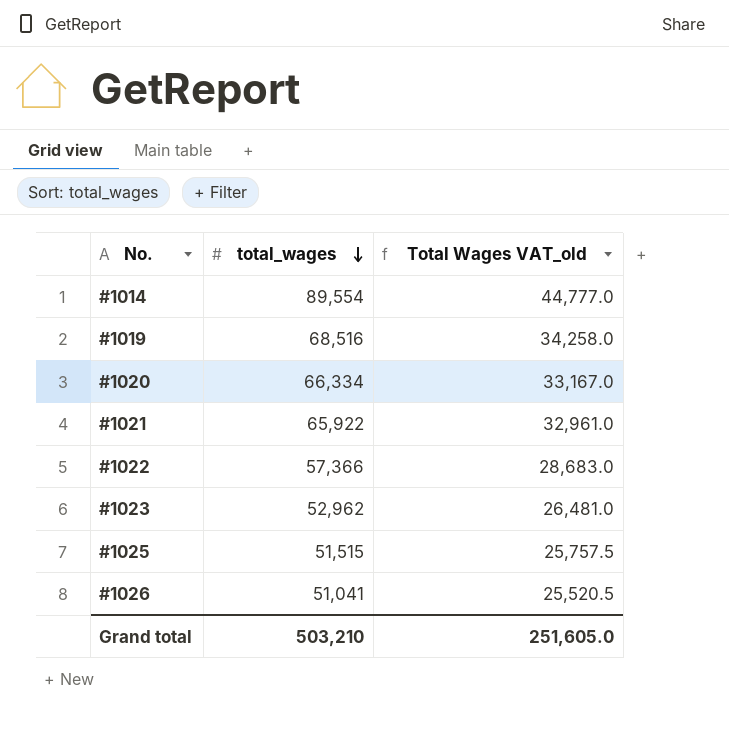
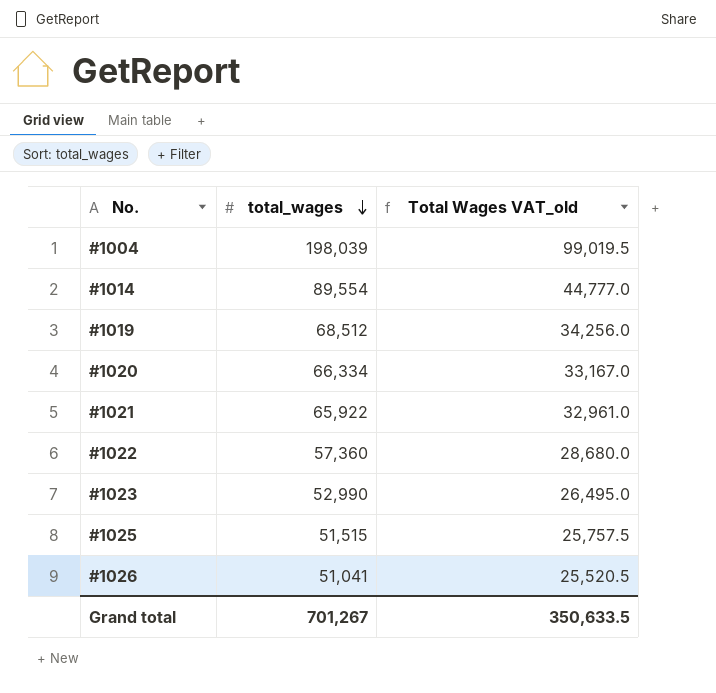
row #1004: none -> 198,039 | 99,019.5
#1019 | total_wages: 68,516 -> 68,512
#1019 | Total Wages VAT_old: 34,258.0 -> 34,256.0
#1022 | total_wages: 57,366 -> 57,360
#1022 | Total Wages VAT_old: 28,683.0 -> 28,680.0
#1023 | total_wages: 52,962 -> 52,990
#1023 | Total Wages VAT_old: 26,481.0 -> 26,495.0
Grand total | total_wages: 503,210 -> 701,267
Grand total | Total Wages VAT_old: 251,605.0 -> 350,633.5

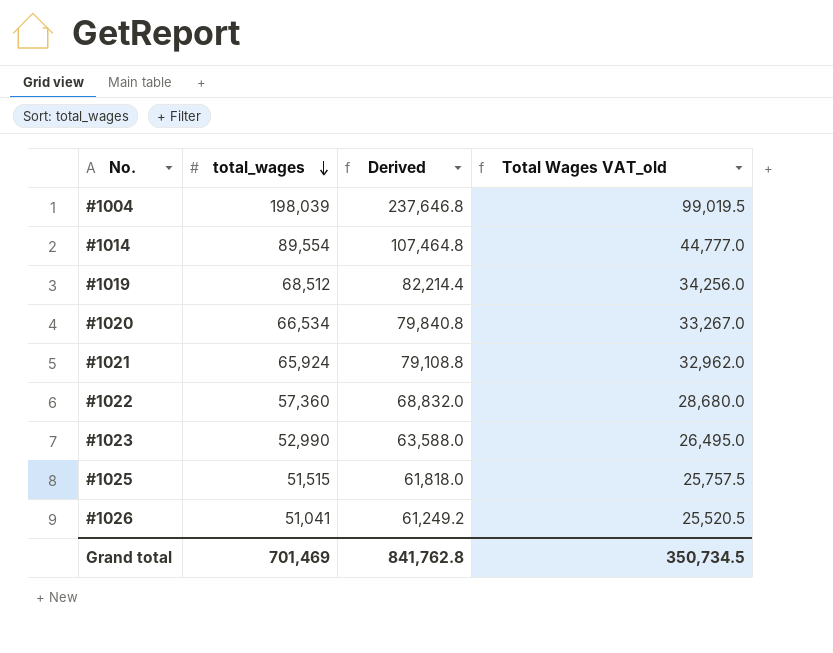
column Derived | formula: none -> [total_wages] * 1.2
#1020 | total_wages: 66,334 -> 66,534
#1020 | Total Wages VAT_old: 33,167.0 -> 33,267.0
#1021 | total_wages: 65,922 -> 65,924
#1021 | Total Wages VAT_old: 32,961.0 -> 32,962.0
Grand total | total_wages: 701,267 -> 701,469
Grand total | Total Wages VAT_old: 350,633.5 -> 350,734.5

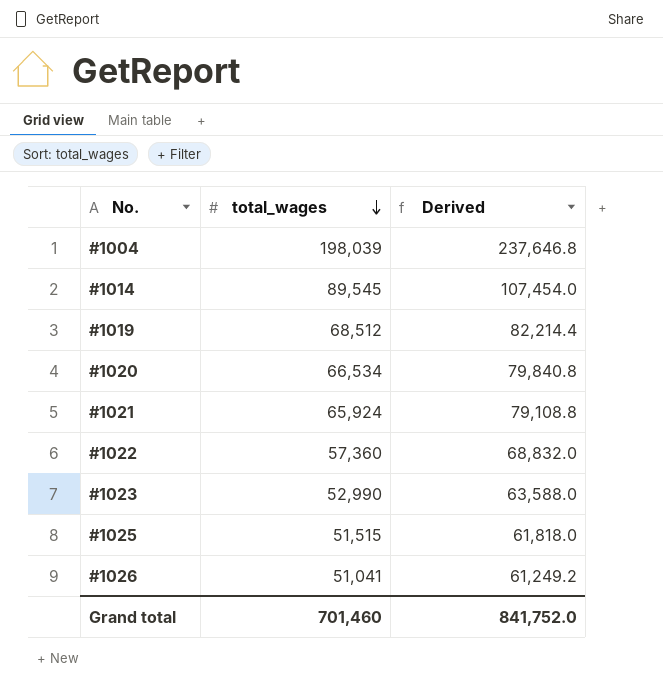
column Total Wages VAT_old | formula: [total_wages] * 0.5 -> none
#1014 | total_wages: 89,554 -> 89,545
#1014 | Derived: 107,464.8 -> 107,454.0
Grand total | total_wages: 701,469 -> 701,460
Grand total | Derived: 841,762.8 -> 841,752.0

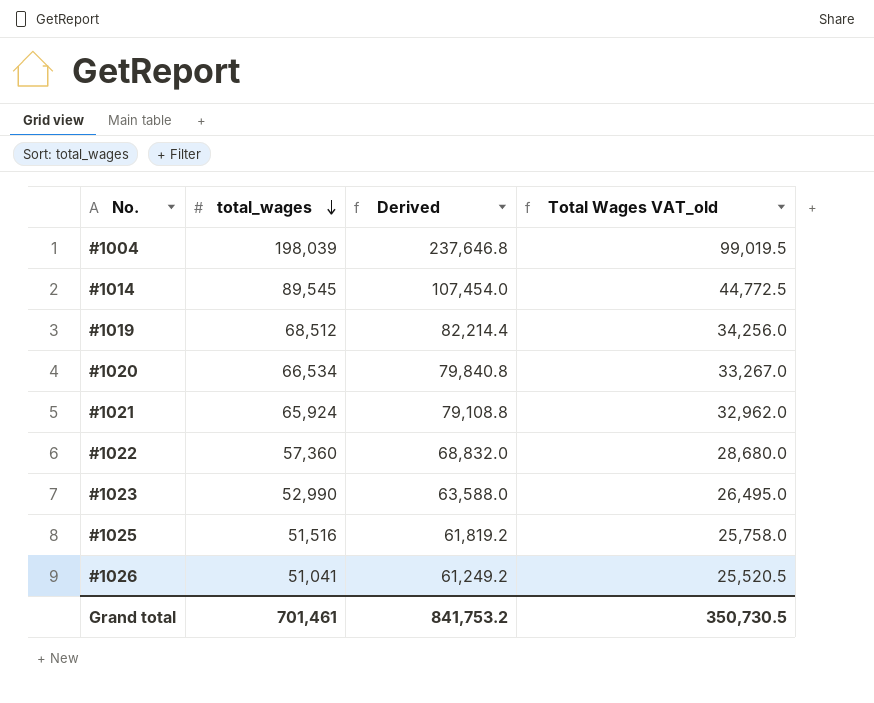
column Total Wages VAT_old | formula: none -> [total_wages] * 0.5
#1025 | total_wages: 51,515 -> 51,516
#1025 | Derived: 61,818.0 -> 61,819.2
Grand total | total_wages: 701,460 -> 701,461
Grand total | Derived: 841,752.0 -> 841,753.2

